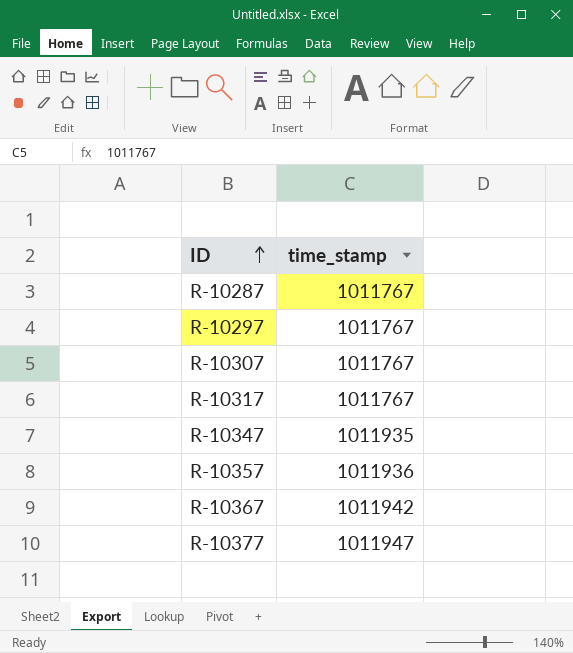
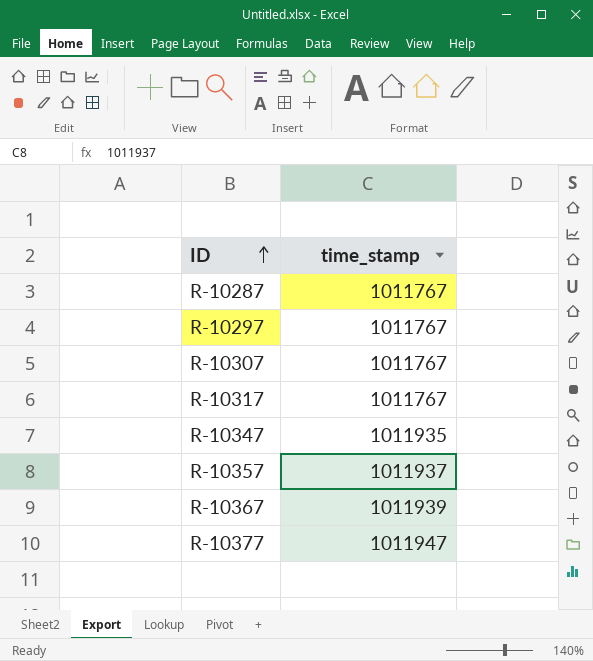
R-10357 | time_stamp: 1011936 -> 1011937
R-10367 | time_stamp: 1011942 -> 1011939

